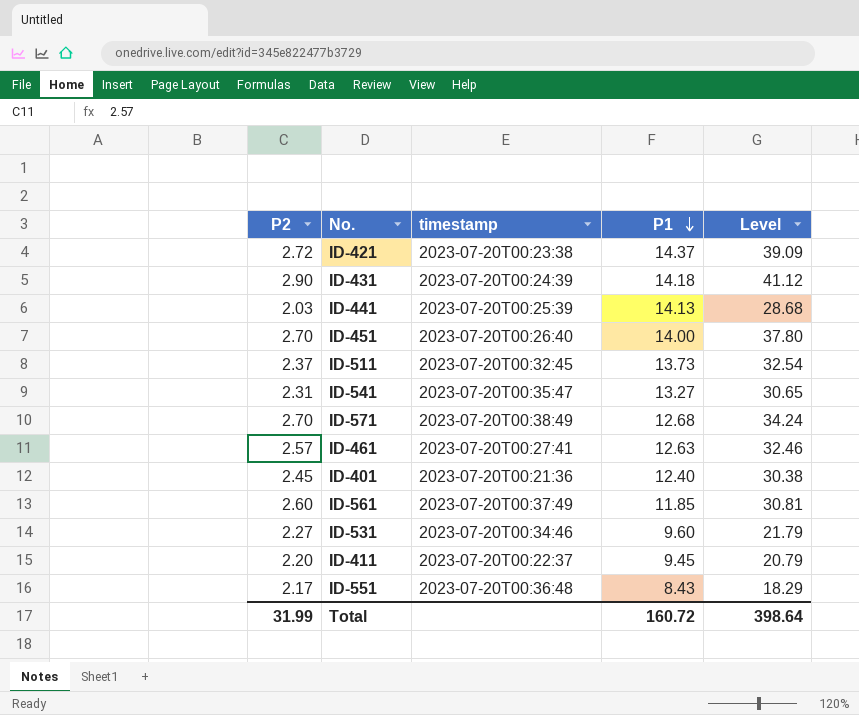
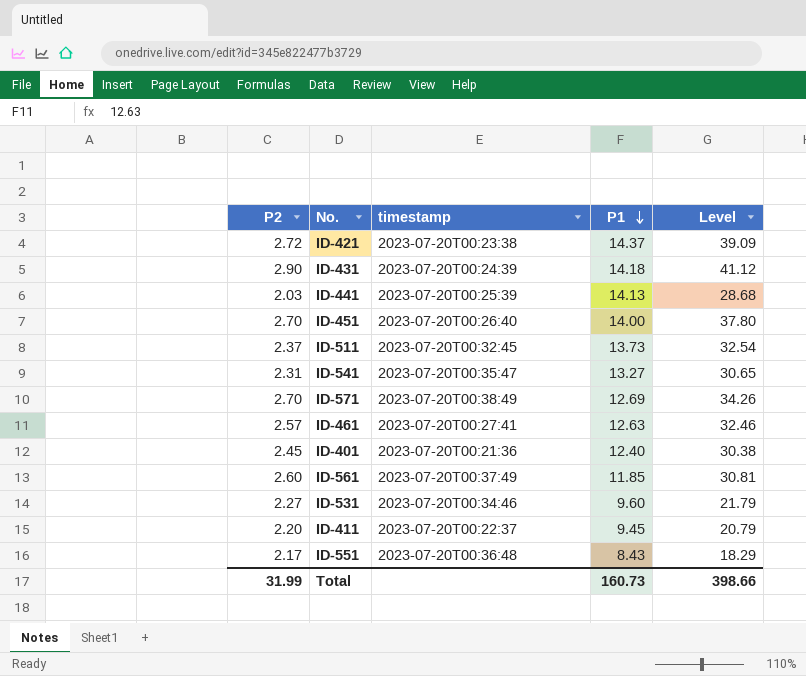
ID-571 | P1: 12.68 -> 12.69
ID-571 | Level: 34.24 -> 34.26
Total | P1: 160.72 -> 160.73
Total | Level: 398.64 -> 398.66

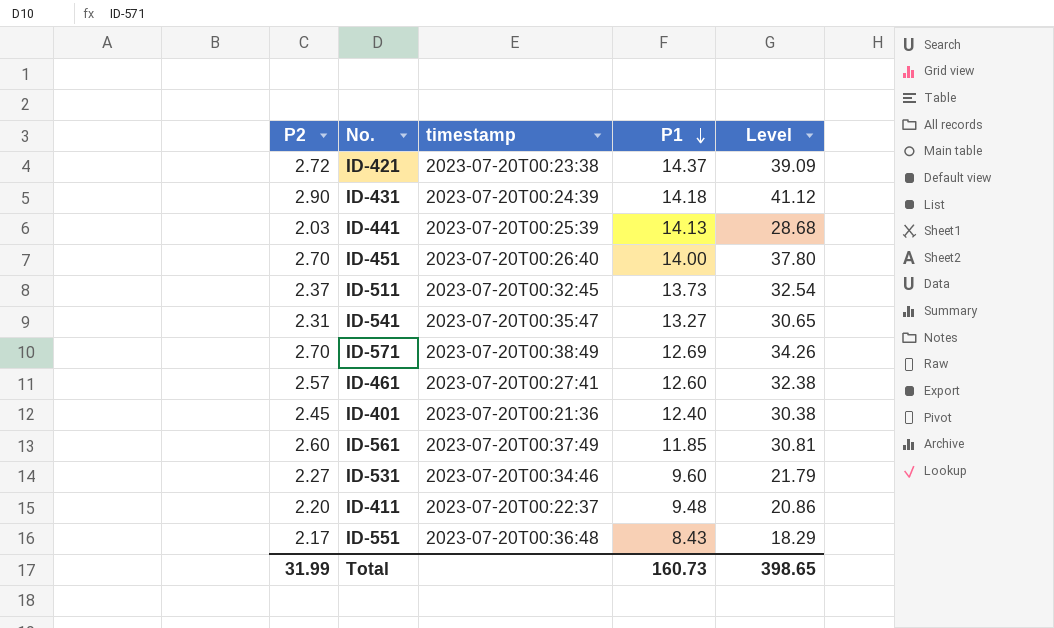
ID-461 | P1: 12.63 -> 12.60
ID-461 | Level: 32.46 -> 32.38
ID-411 | P1: 9.45 -> 9.48
ID-411 | Level: 20.79 -> 20.86
Total | Level: 398.66 -> 398.65

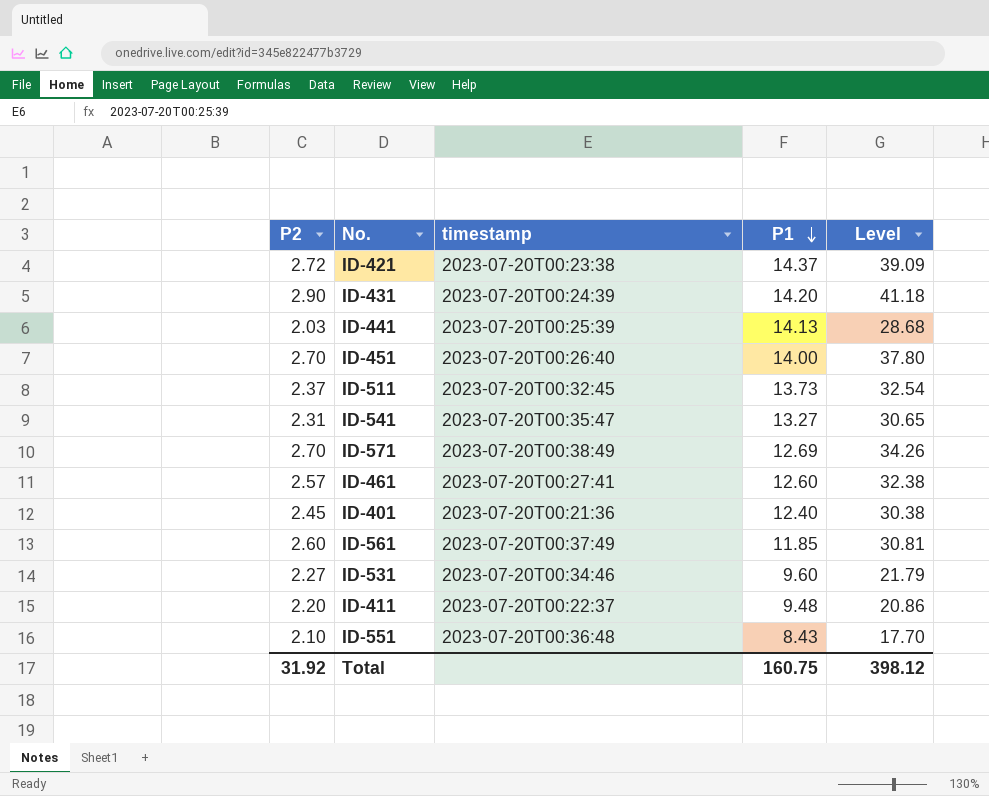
ID-431 | P1: 14.18 -> 14.20
ID-431 | Level: 41.12 -> 41.18
ID-551 | P2: 2.17 -> 2.10
ID-551 | Level: 18.29 -> 17.70
Total | P2: 31.99 -> 31.92
Total | P1: 160.73 -> 160.75
Total | Level: 398.65 -> 398.12

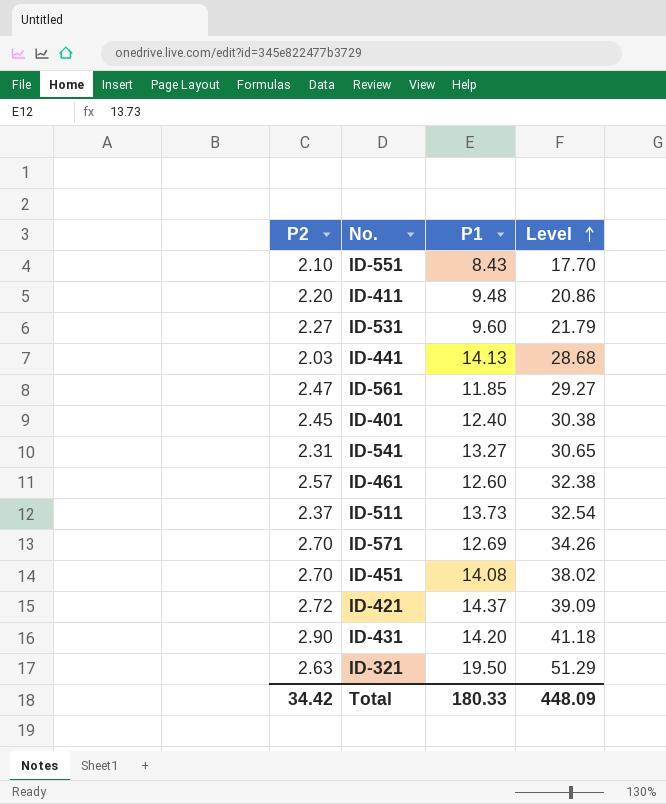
row order: P1 descending -> Level ascending
column timestamp | position: 3 -> none
ID-561 | P2: 2.60 -> 2.47
ID-561 | Level: 30.81 -> 29.27
ID-451 | P1: 14.00 -> 14.08
ID-451 | Level: 37.80 -> 38.02
row ID-321: none -> 2.63 | 19.50 | 51.29
Total | P2: 31.92 -> 34.42
Total | P1: 160.75 -> 180.33
Total | Level: 398.12 -> 448.09

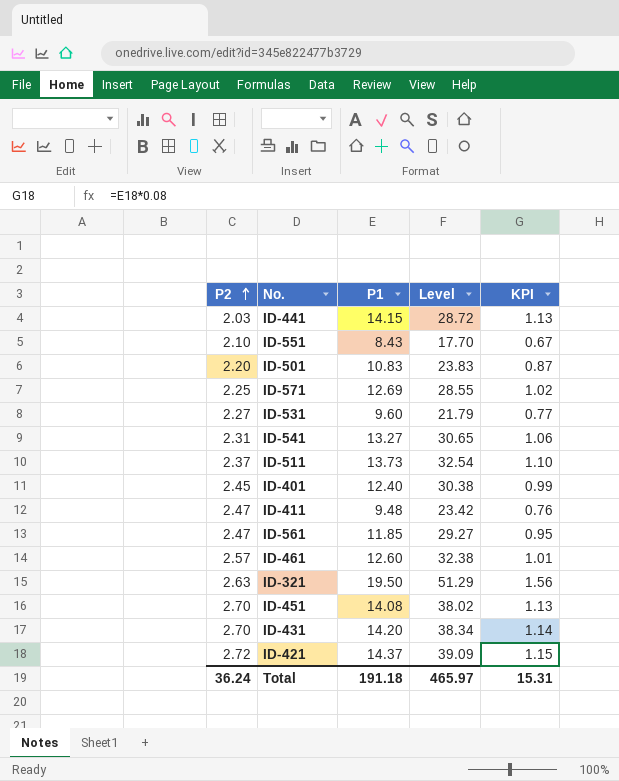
row order: Level ascending -> P2 ascending
column KPI | formula: none -> [P1] * 0.08
ID-441 | P1: 14.13 -> 14.15
ID-441 | Level: 28.68 -> 28.72
row ID-501: none -> 2.20 | 10.83 | 23.83 | 0.87
ID-571 | P2: 2.70 -> 2.25
ID-571 | Level: 34.26 -> 28.55
ID-411 | P2: 2.20 -> 2.47
ID-411 | Level: 20.86 -> 23.42
ID-431 | P2: 2.90 -> 2.70
ID-431 | Level: 41.18 -> 38.34
Total | P2: 34.42 -> 36.24
Total | P1: 180.33 -> 191.18
Total | Level: 448.09 -> 465.97

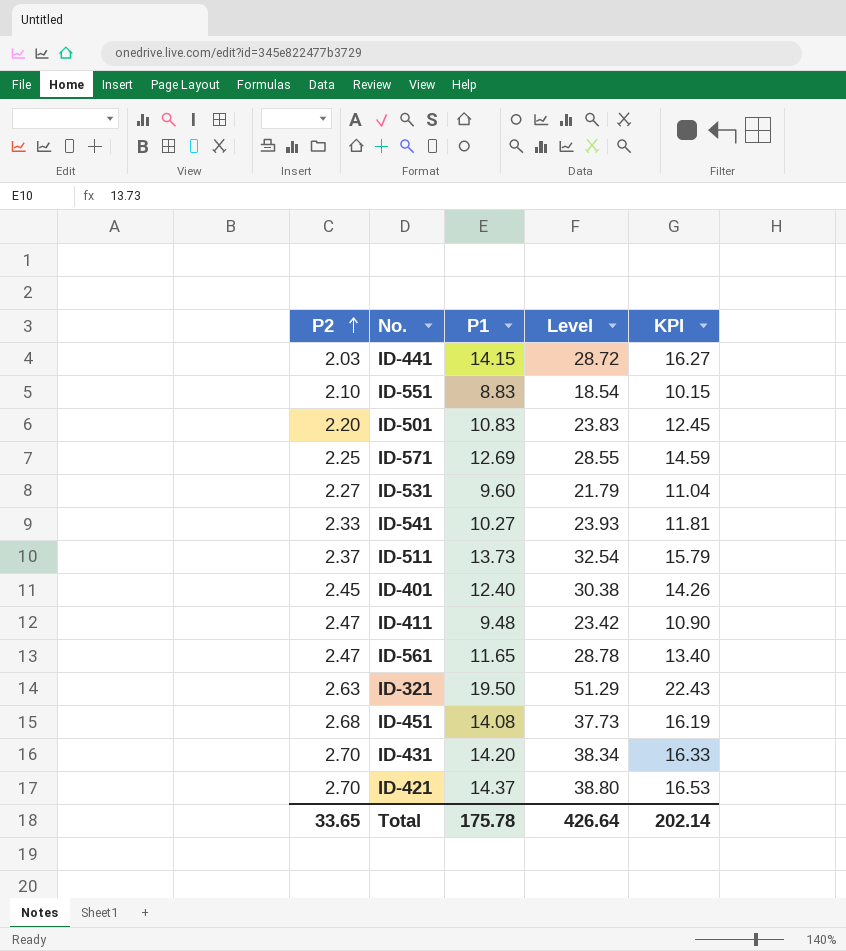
column KPI | formula: [P1] * 0.08 -> [P1] * 1.15
row ID-461: 2.57 | 12.60 | 32.38 | 1.01 -> none
ID-551 | P1: 8.43 -> 8.83
ID-551 | Level: 17.70 -> 18.54
ID-541 | P2: 2.31 -> 2.33
ID-541 | P1: 13.27 -> 10.27
ID-541 | Level: 30.65 -> 23.93
ID-561 | P1: 11.85 -> 11.65
ID-561 | Level: 29.27 -> 28.78
ID-451 | P2: 2.70 -> 2.68
ID-451 | Level: 38.02 -> 37.73
ID-421 | P2: 2.72 -> 2.70
ID-421 | Level: 39.09 -> 38.80
Total | P2: 36.24 -> 33.65
Total | P1: 191.18 -> 175.78
Total | Level: 465.97 -> 426.64
Total | KPI: 15.31 -> 202.14

